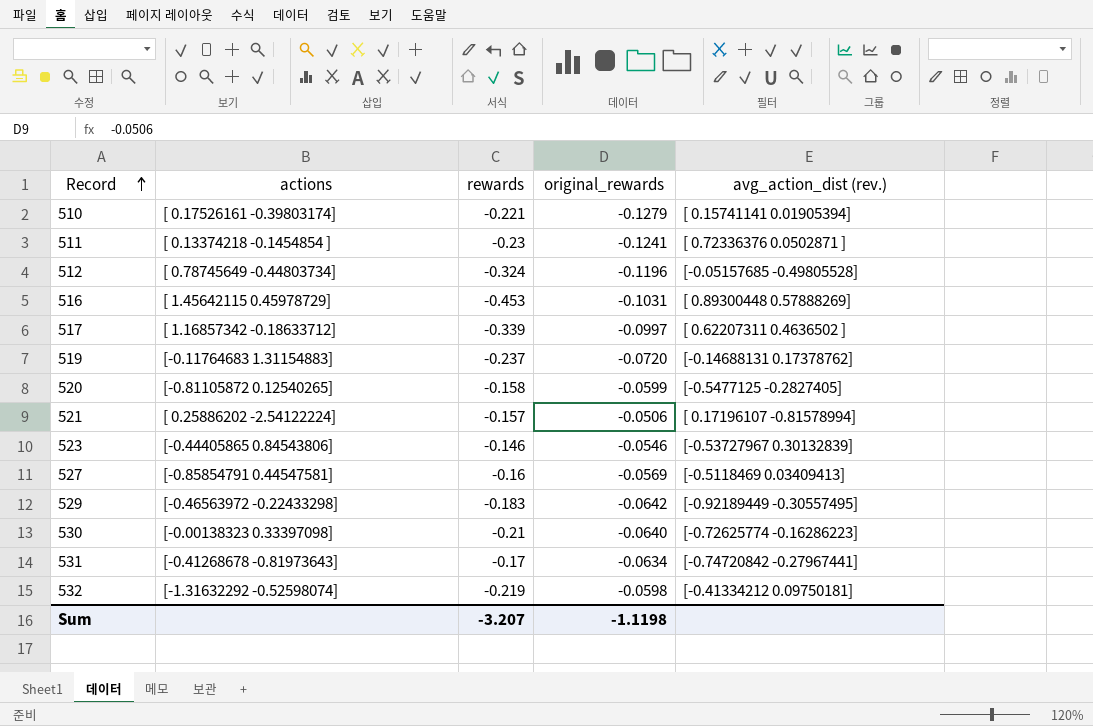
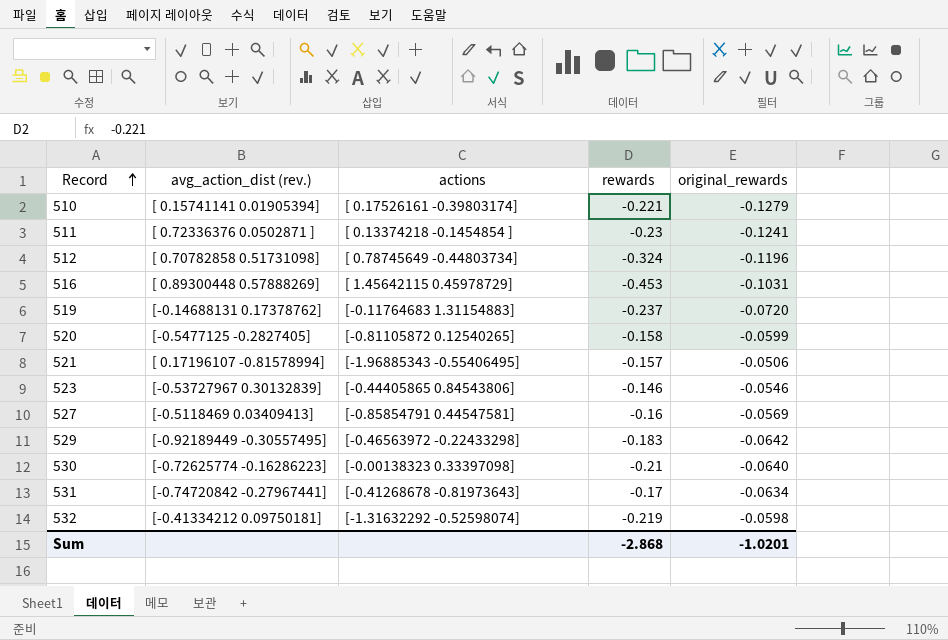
column avg_action_dist (rev.) | position: 5 -> 2
row 517: [ 1.16857342 -0.18633712] | -0.339 | -0.0997 | [ 0.62207311 0.4636502 ] -> none
512 | avg_action_dist (rev.): [-0.05157685 -0.49805528] -> [ 0.70782858 0.51731098]
521 | actions: [ 0.25886202 -2.54122224] -> [-1.96885343 -0.55406495]
Sum | rewards: -3.207 -> -2.868
Sum | original_rewards: -1.1198 -> -1.0201

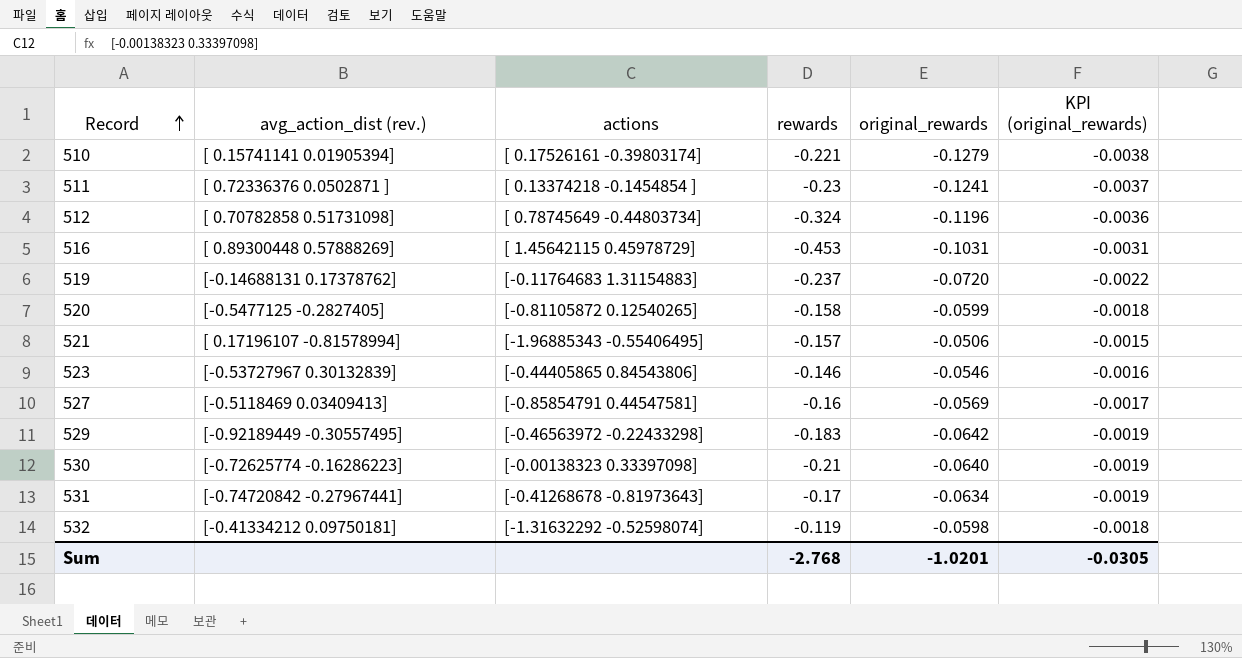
column KPI (original_rewards) | formula: none -> [original_rewards] * 0.03
532 | rewards: -0.219 -> -0.119
Sum | rewards: -2.868 -> -2.768

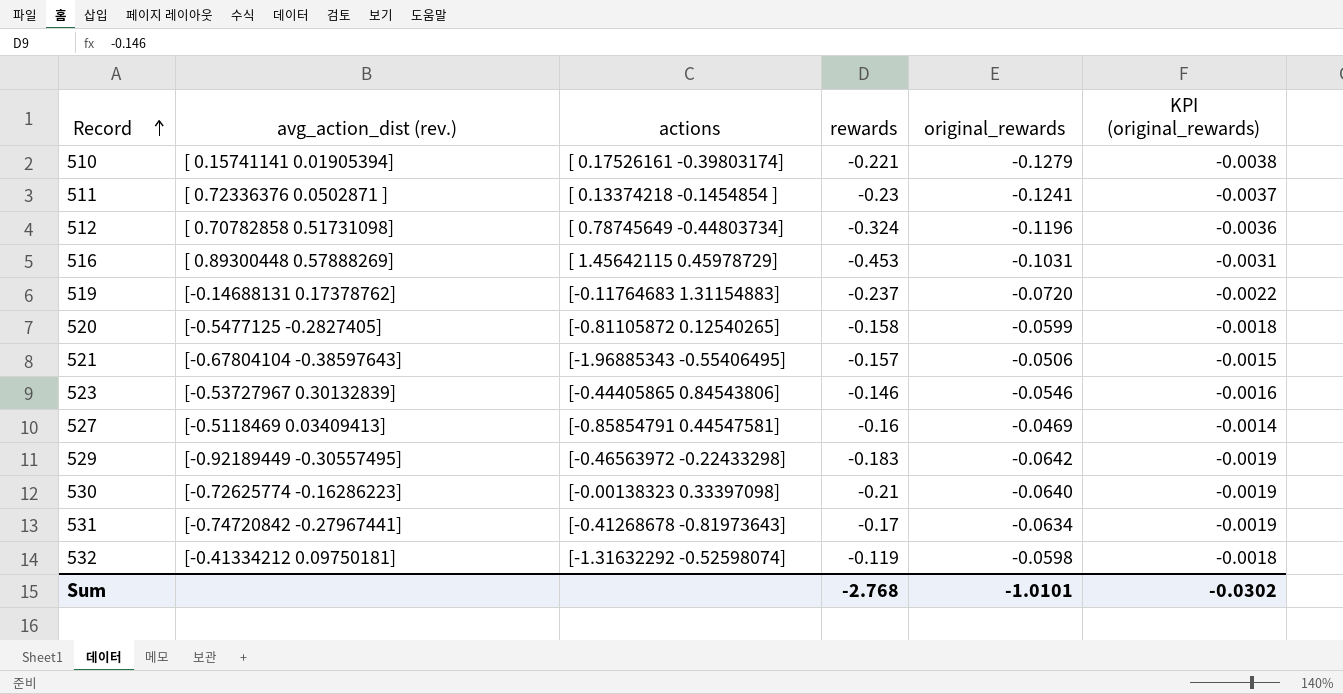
521 | avg_action_dist (rev.): [ 0.17196107 -0.81578994] -> [-0.67804104 -0.38597643]
527 | original_rewards: -0.0569 -> -0.0469
527 | KPI (original_rewards): -0.0017 -> -0.0014
Sum | original_rewards: -1.0201 -> -1.0101
Sum | KPI (original_rewards): -0.0305 -> -0.0302

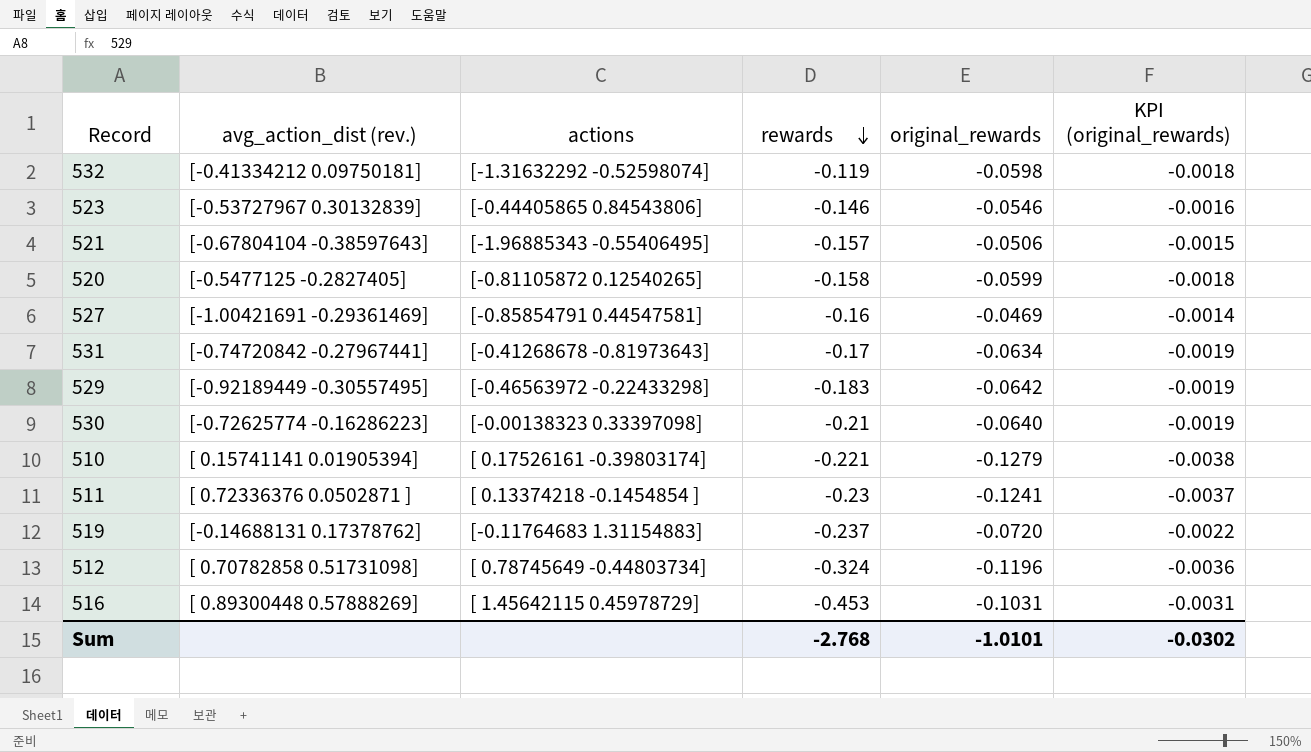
row order: Record ascending -> rewards descending
527 | avg_action_dist (rev.): [-0.5118469 0.03409413] -> [-1.00421691 -0.29361469]

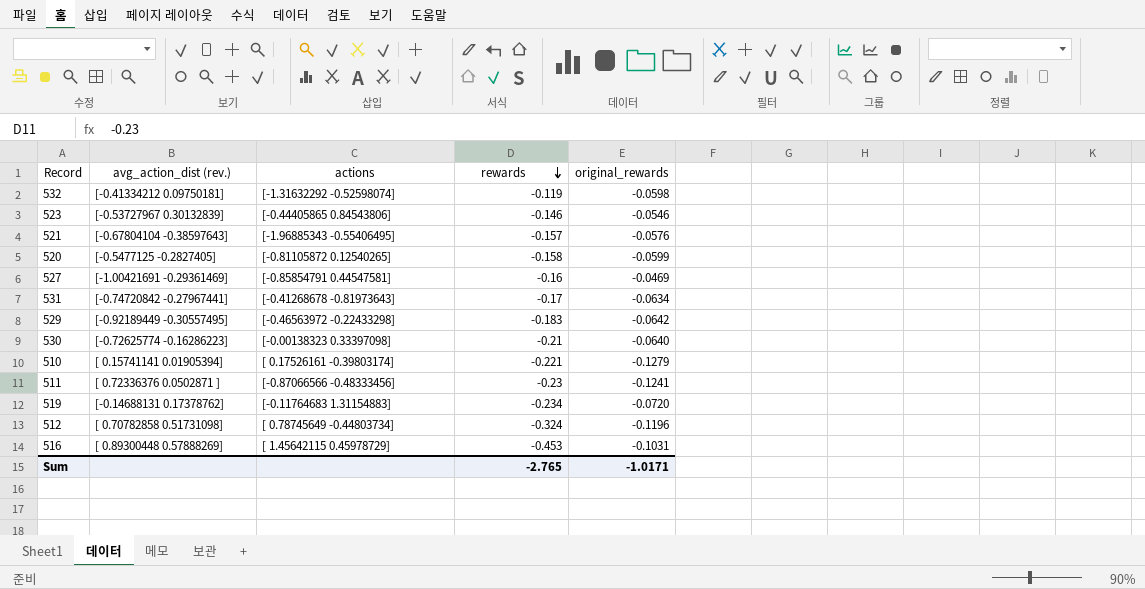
column KPI (original_rewards) | formula: [original_rewards] * 0.03 -> none
521 | original_rewards: -0.0506 -> -0.0576
511 | actions: [ 0.13374218 -0.1454854 ] -> [-0.87066566 -0.48333456]
519 | rewards: -0.237 -> -0.234
Sum | rewards: -2.768 -> -2.765
Sum | original_rewards: -1.0101 -> -1.0171

